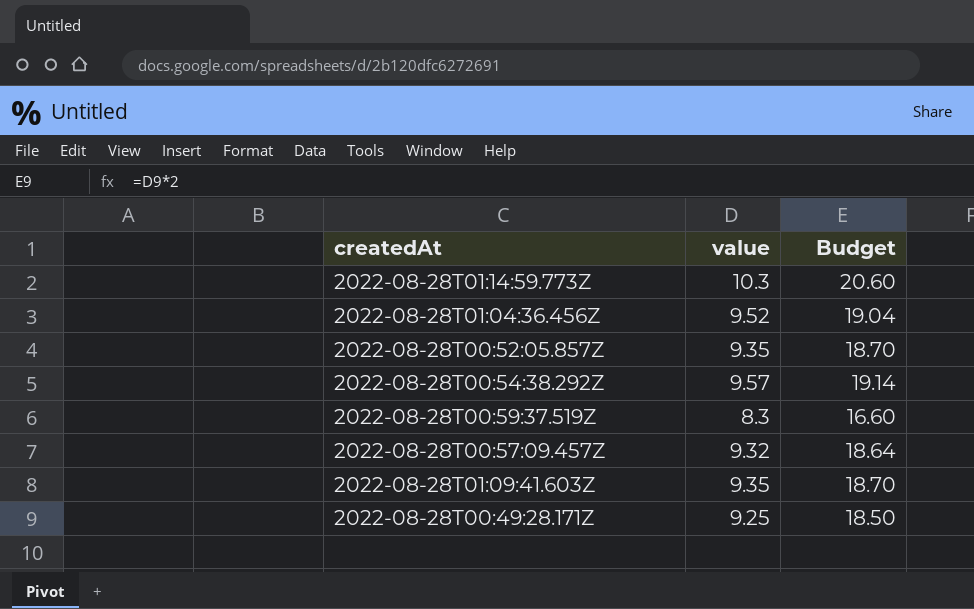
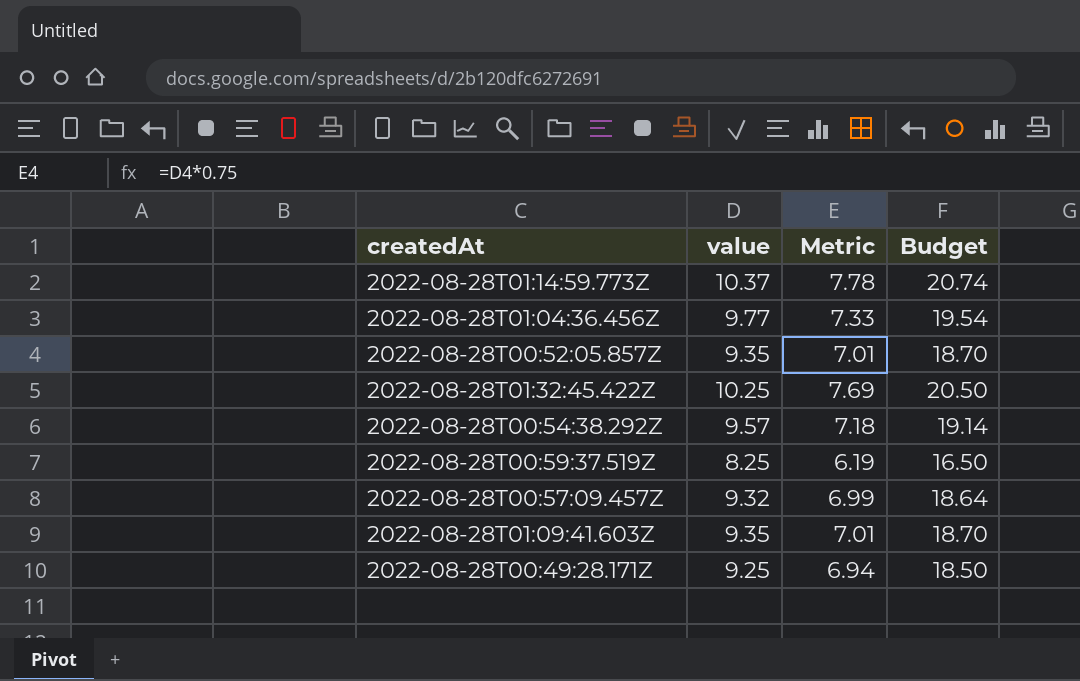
column Metric | formula: none -> [value] * 0.75
2022-08-28T01:14:59.773Z | value: 10.3 -> 10.37
2022-08-28T01:14:59.773Z | Budget: 20.60 -> 20.74
2022-08-28T01:04:36.456Z | value: 9.52 -> 9.77
2022-08-28T01:04:36.456Z | Budget: 19.04 -> 19.54
row 2022-08-28T01:32:45.422Z: none -> 10.25 | 7.69 | 20.50
2022-08-28T00:59:37.519Z | value: 8.3 -> 8.25
2022-08-28T00:59:37.519Z | Budget: 16.60 -> 16.50

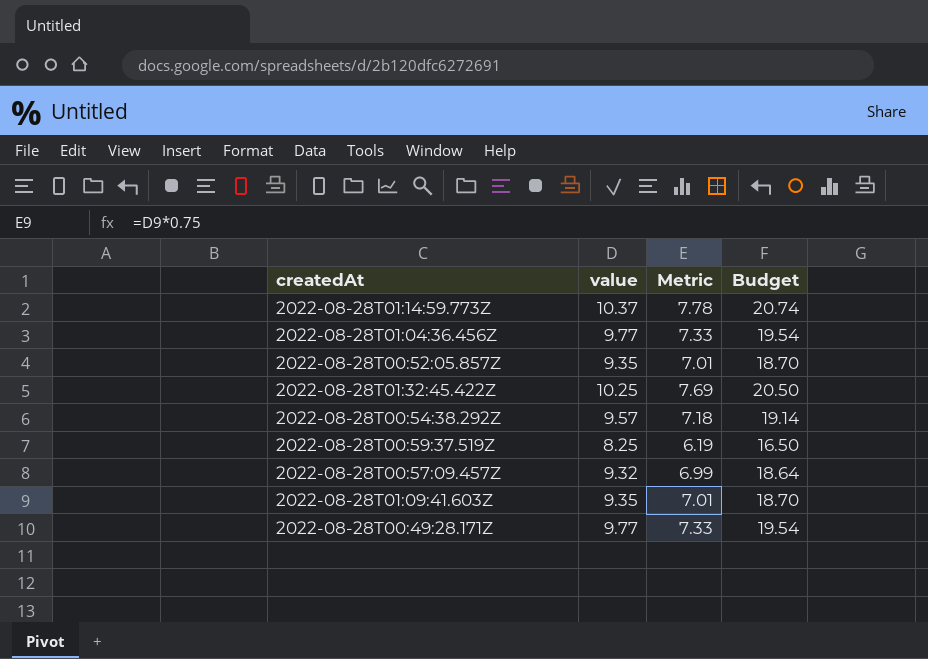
2022-08-28T00:49:28.171Z | value: 9.25 -> 9.77
2022-08-28T00:49:28.171Z | Metric: 6.94 -> 7.33
2022-08-28T00:49:28.171Z | Budget: 18.50 -> 19.54

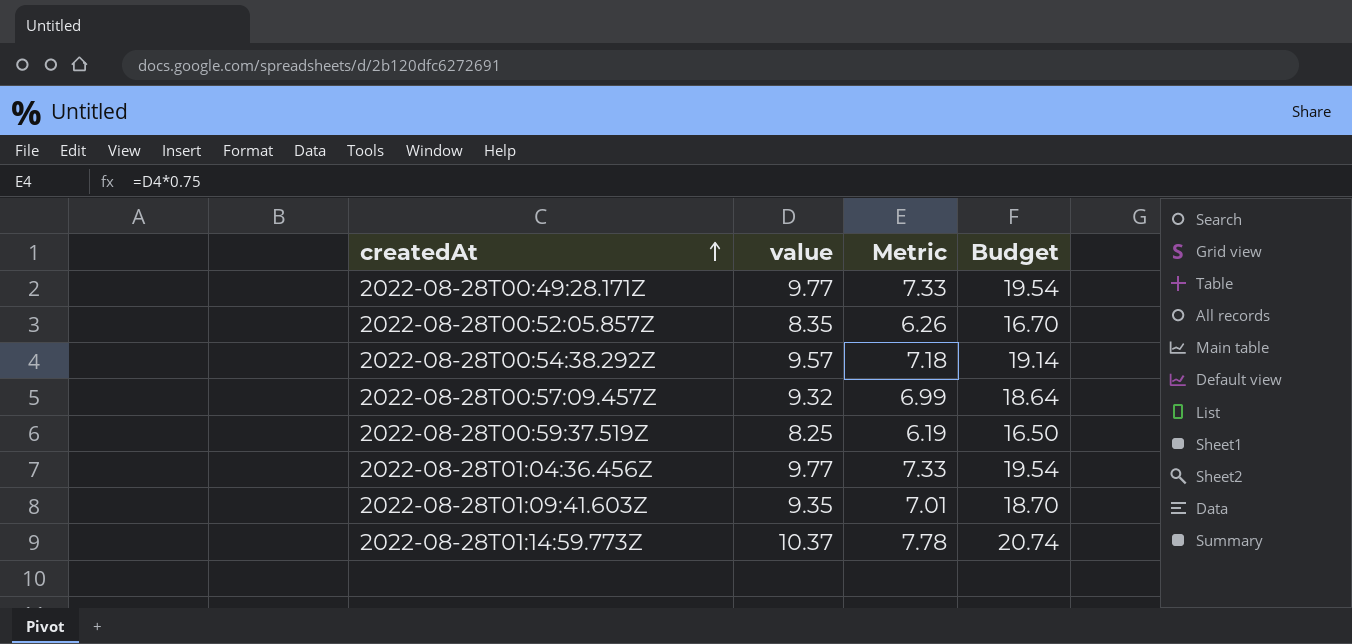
row order: none -> createdAt ascending
row 2022-08-28T01:32:45.422Z: 10.25 | 7.69 | 20.50 -> none
2022-08-28T00:52:05.857Z | value: 9.35 -> 8.35
2022-08-28T00:52:05.857Z | Metric: 7.01 -> 6.26
2022-08-28T00:52:05.857Z | Budget: 18.70 -> 16.70

